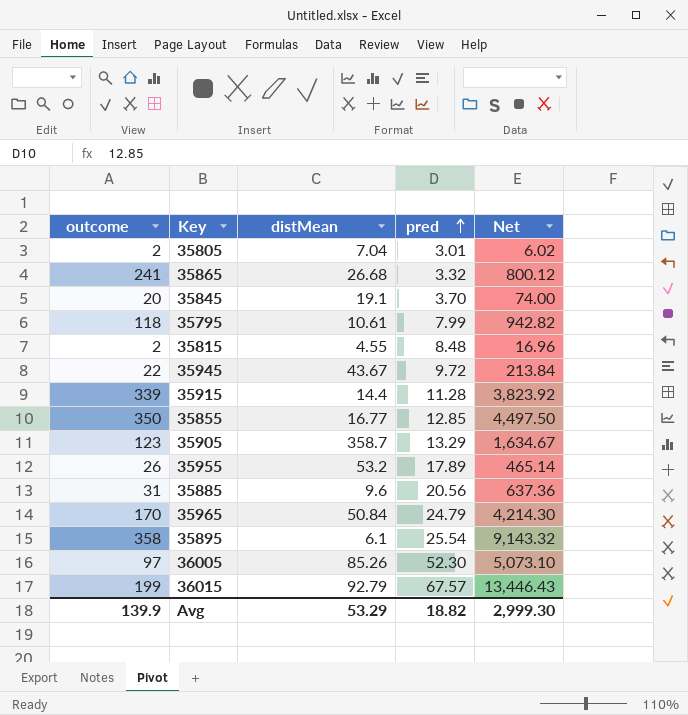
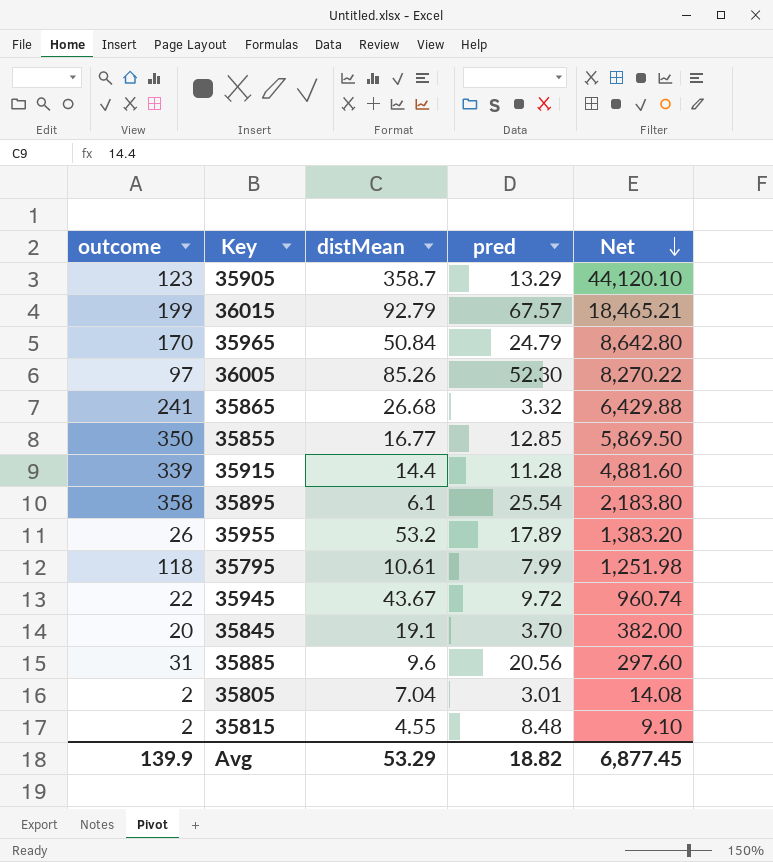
row order: pred ascending -> Net descending
column Net | formula: [outcome] * [pred] -> [outcome] * [distMean]
Avg | Net: 2,999.30 -> 6,877.45

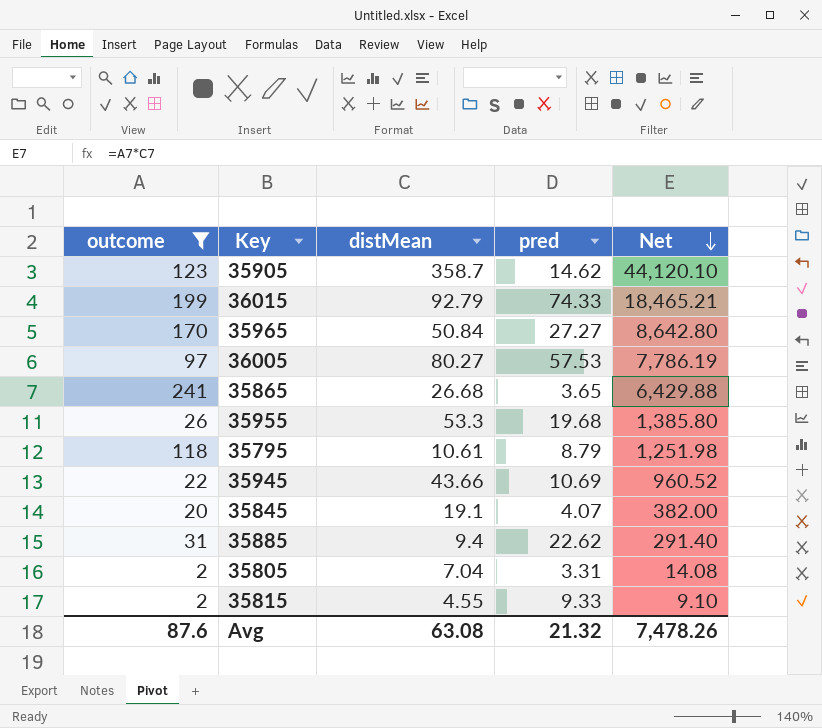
filter: none -> outcome <= 241
35905 | pred: 13.29 -> 14.62
36015 | pred: 67.57 -> 74.33
35965 | pred: 24.79 -> 27.27
36005 | distMean: 85.26 -> 80.27
36005 | pred: 52.30 -> 57.53
36005 | Net: 8,270.22 -> 7,786.19
35865 | pred: 3.32 -> 3.65
35955 | distMean: 53.2 -> 53.3
35955 | pred: 17.89 -> 19.68
35955 | Net: 1,383.20 -> 1,385.80
35795 | pred: 7.99 -> 8.79
35945 | distMean: 43.67 -> 43.66
35945 | pred: 9.72 -> 10.69
35945 | Net: 960.74 -> 960.52
35845 | pred: 3.70 -> 4.07
35885 | distMean: 9.6 -> 9.4
35885 | pred: 20.56 -> 22.62
35885 | Net: 297.60 -> 291.40
35805 | pred: 3.01 -> 3.31
35815 | pred: 8.48 -> 9.33
Avg | outcome: 139.9 -> 87.6
Avg | distMean: 53.29 -> 63.08
Avg | pred: 18.82 -> 21.32
Avg | Net: 6,877.45 -> 7,478.26

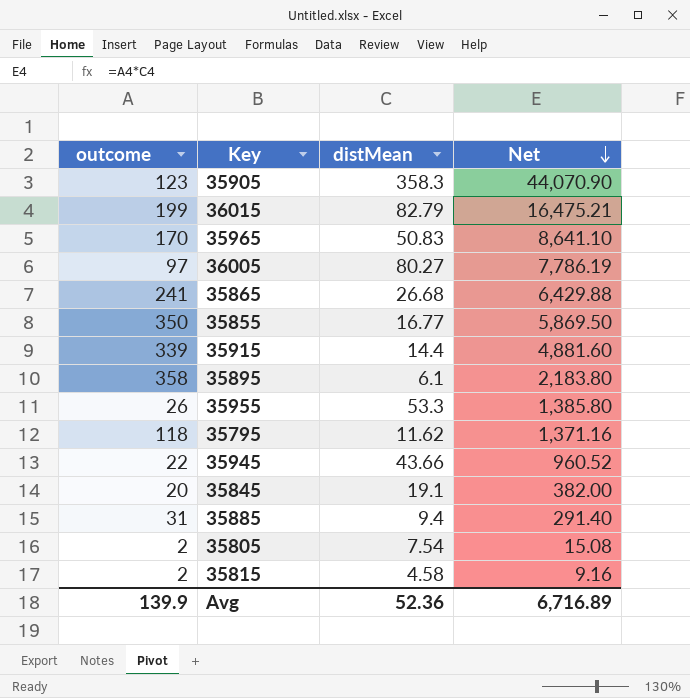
filter: outcome <= 241 -> none
column pred | position: 4 -> none
35905 | distMean: 358.7 -> 358.3
35905 | Net: 44,120.10 -> 44,070.90
36015 | distMean: 92.79 -> 82.79
36015 | Net: 18,465.21 -> 16,475.21
35965 | distMean: 50.84 -> 50.83
35965 | Net: 8,642.80 -> 8,641.10
35795 | distMean: 10.61 -> 11.62
35795 | Net: 1,251.98 -> 1,371.16
35805 | distMean: 7.04 -> 7.54
35805 | Net: 14.08 -> 15.08
35815 | distMean: 4.55 -> 4.58
35815 | Net: 9.10 -> 9.16
Avg | outcome: 87.6 -> 139.9
Avg | distMean: 63.08 -> 52.36
Avg | Net: 7,478.26 -> 6,716.89

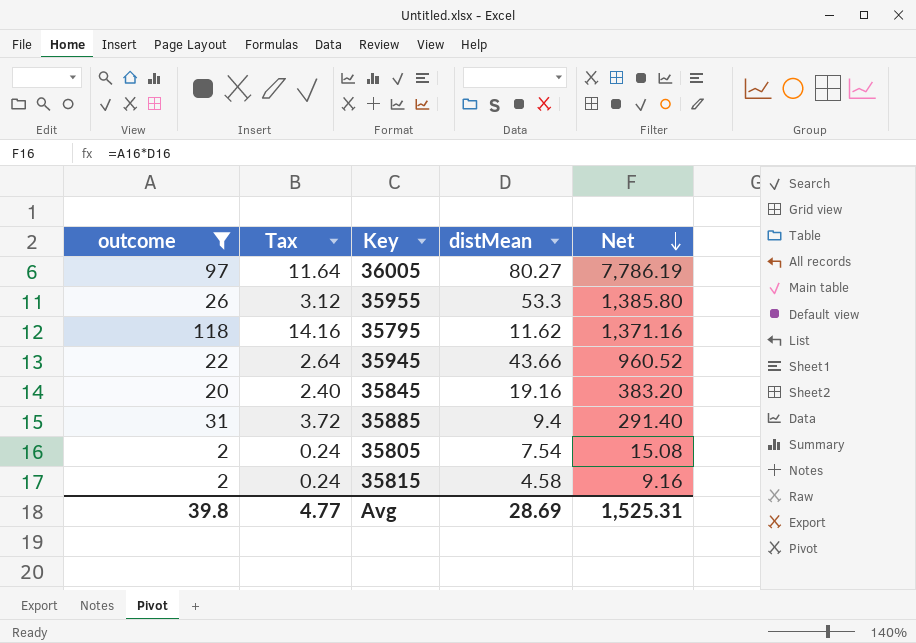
filter: none -> outcome <= 118
column Tax | formula: none -> [outcome] * 0.12
35845 | distMean: 19.1 -> 19.16
35845 | Net: 382.00 -> 383.20
Avg | outcome: 139.9 -> 39.8
Avg | distMean: 52.36 -> 28.69
Avg | Net: 6,716.89 -> 1,525.31

